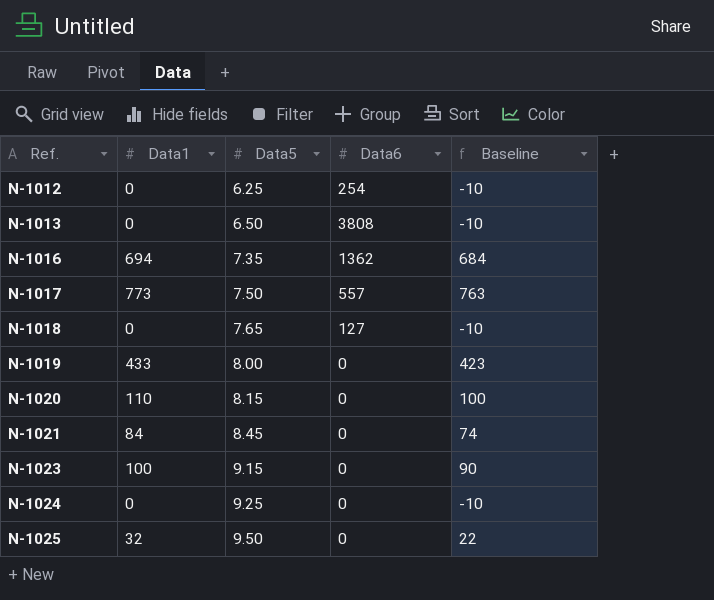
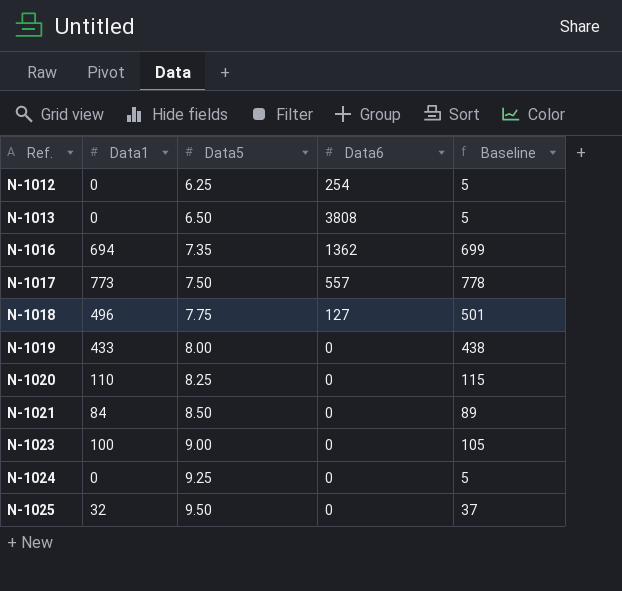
column Baseline | formula: [Data1] - 10 -> [Data1] + 5
N-1018 | Data1: 0 -> 496
N-1018 | Data5: 7.65 -> 7.75
N-1020 | Data5: 8.15 -> 8.25
N-1021 | Data5: 8.45 -> 8.50
N-1023 | Data5: 9.15 -> 9.00

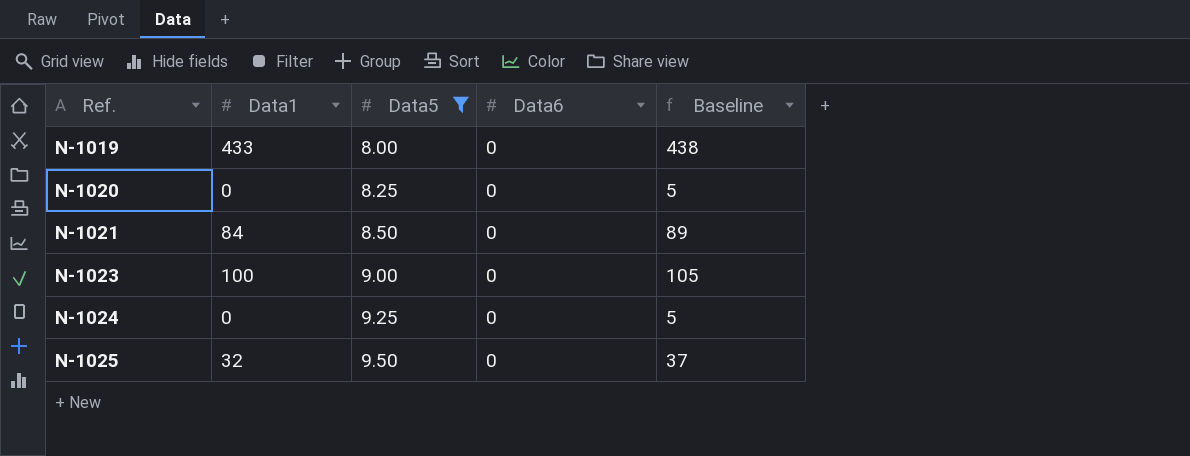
filter: none -> Data5 >= 8.00
N-1020 | Data1: 110 -> 0
N-1020 | Baseline: 115 -> 5

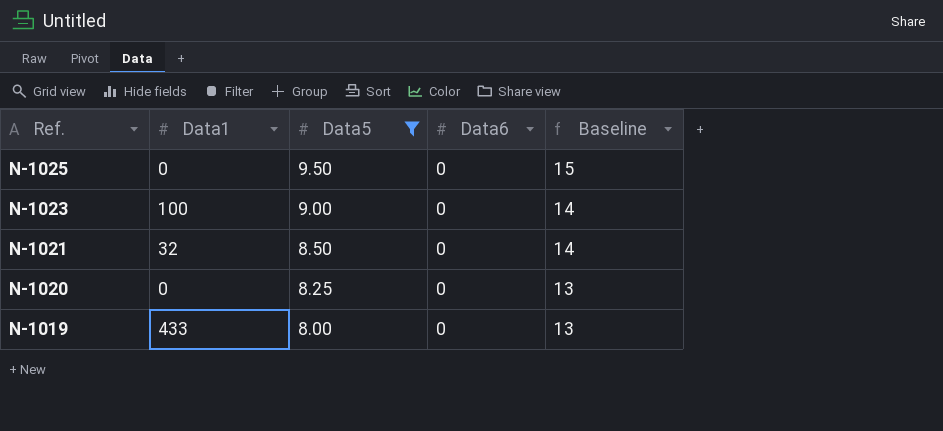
row order: Ref. ascending -> Ref. descending
column Baseline | formula: [Data1] + 5 -> [Data5] + 5
row N-1024: 0 | 9.25 | 0 | 5 -> none
N-1025 | Data1: 32 -> 0
N-1021 | Data1: 84 -> 32

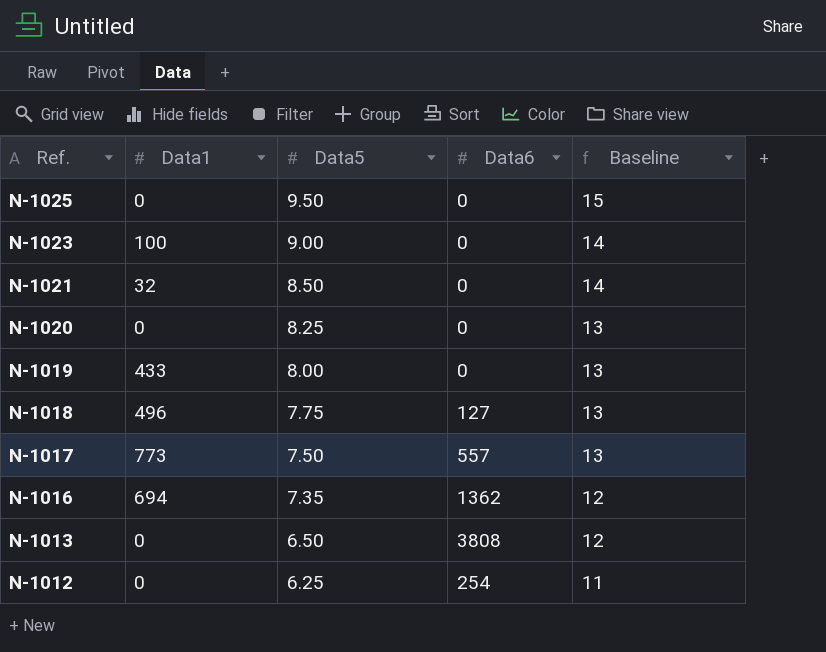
filter: Data5 >= 8.00 -> none

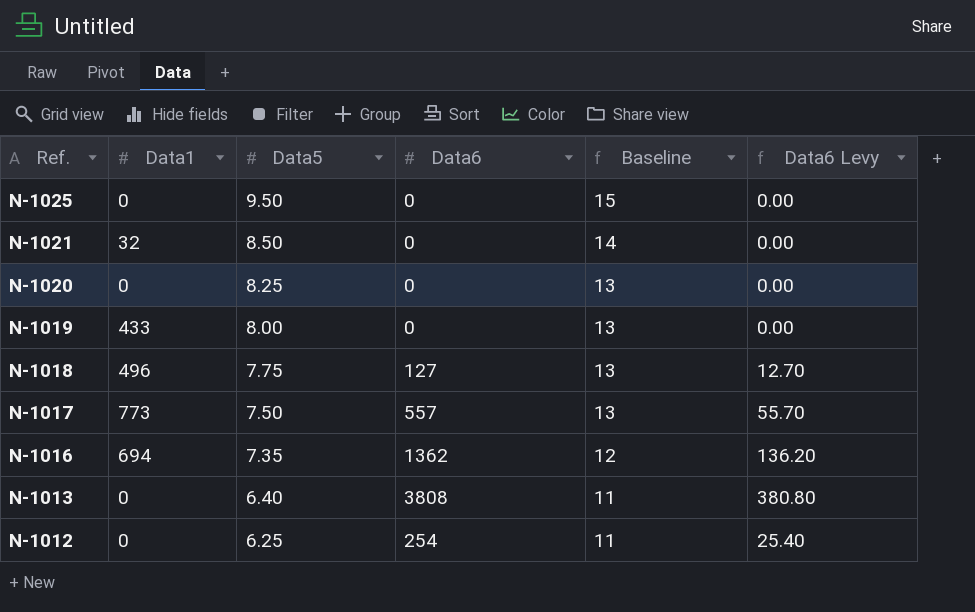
column Data6 Levy | formula: none -> [Data6] * 0.1
row N-1023: 100 | 9.00 | 0 | 14 -> none
N-1013 | Data5: 6.50 -> 6.40
N-1013 | Baseline: 12 -> 11

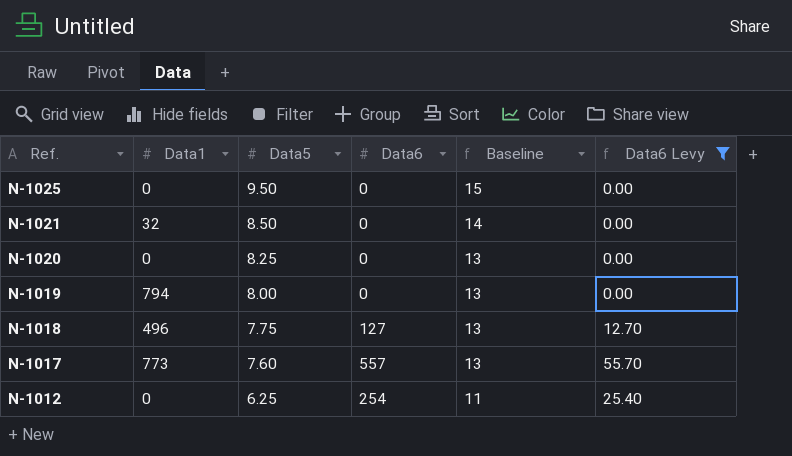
filter: none -> Data6 Levy <= 55.70
N-1019 | Data1: 433 -> 794
N-1017 | Data5: 7.50 -> 7.60

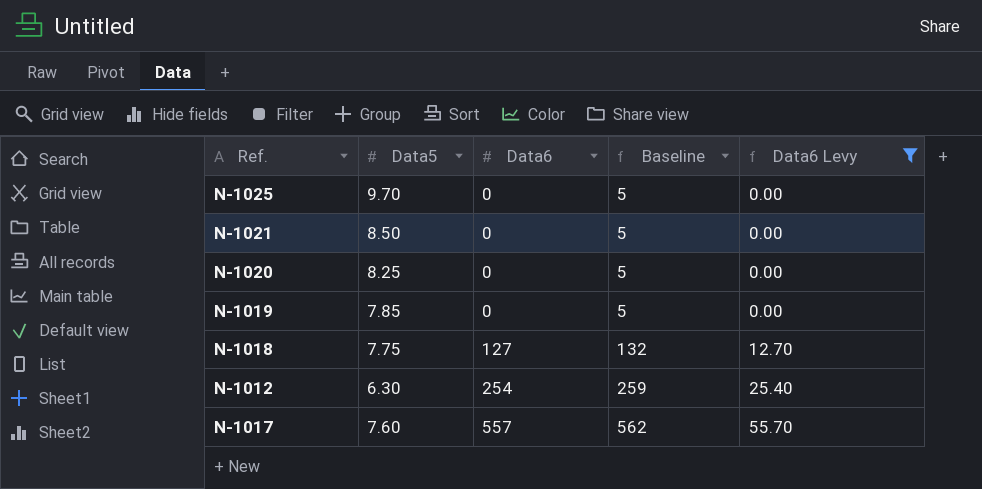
row order: Ref. descending -> Data6 ascending
column Data1 | position: 2 -> none
column Baseline | formula: [Data5] + 5 -> [Data6] + 5
N-1025 | Data5: 9.50 -> 9.70
N-1019 | Data5: 8.00 -> 7.85
N-1012 | Data5: 6.25 -> 6.30

